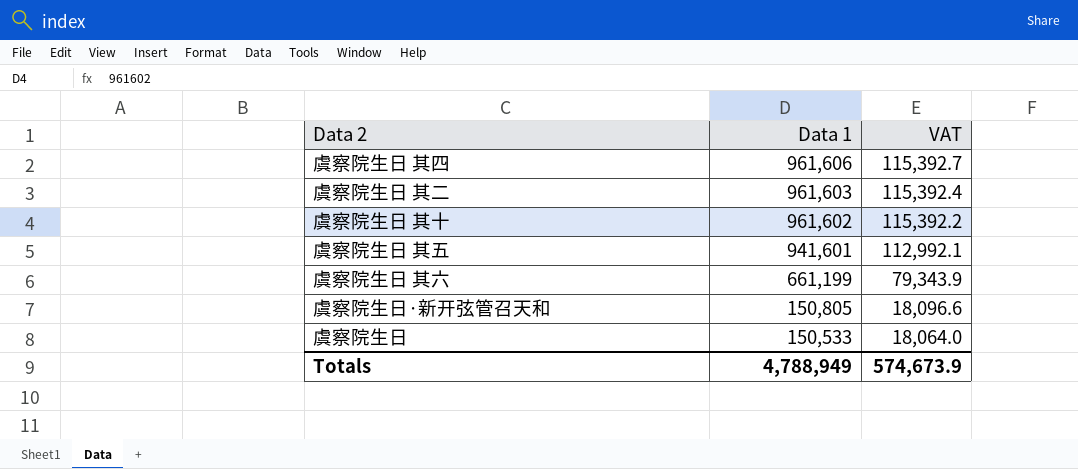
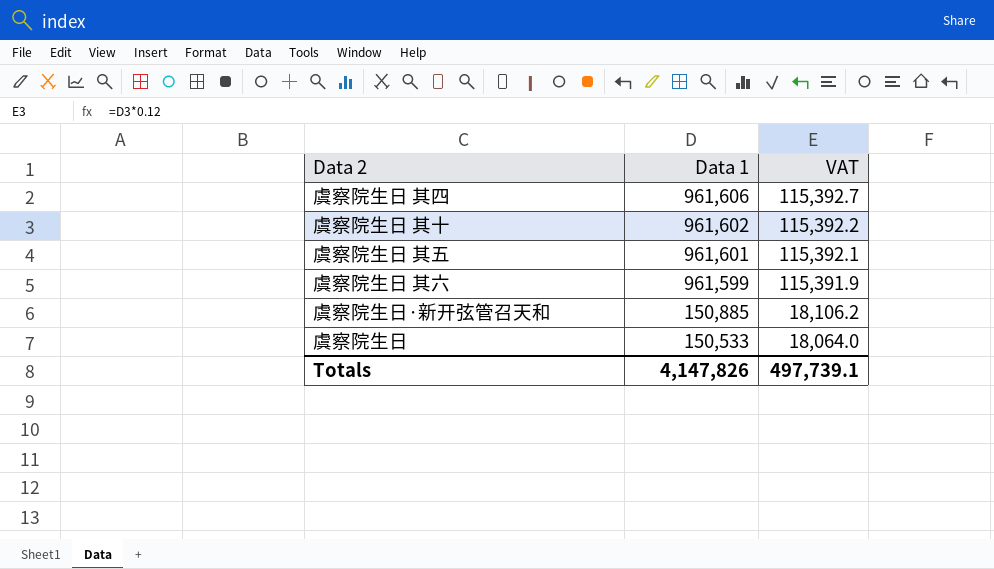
row 虞察院生日 其二: 961,603 | 115,392.4 -> none
虞察院生日 其五 | Data 1: 941,601 -> 961,601
虞察院生日 其五 | VAT: 112,992.1 -> 115,392.1
虞察院生日 其六 | Data 1: 661,199 -> 961,599
虞察院生日 其六 | VAT: 79,343.9 -> 115,391.9
虞察院生日·新开弦管召天和 | Data 1: 150,805 -> 150,885
虞察院生日·新开弦管召天和 | VAT: 18,096.6 -> 18,106.2
Totals | Data 1: 4,788,949 -> 4,147,826
Totals | VAT: 574,673.9 -> 497,739.1

